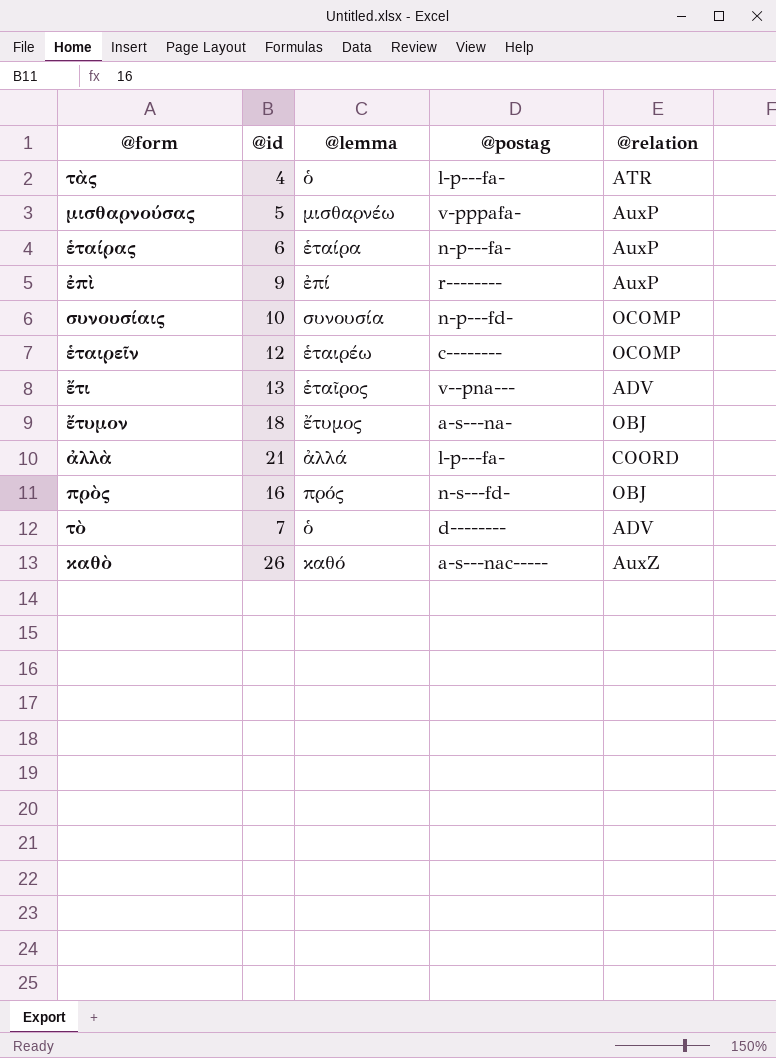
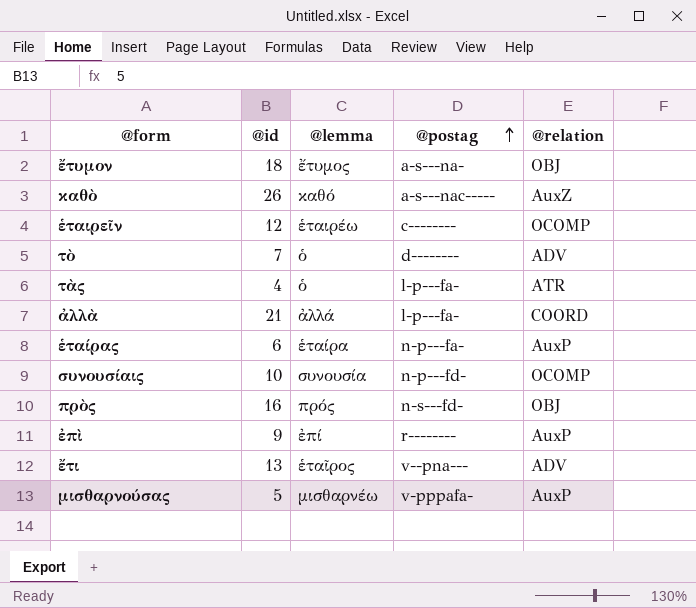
row order: none -> @postag ascending

